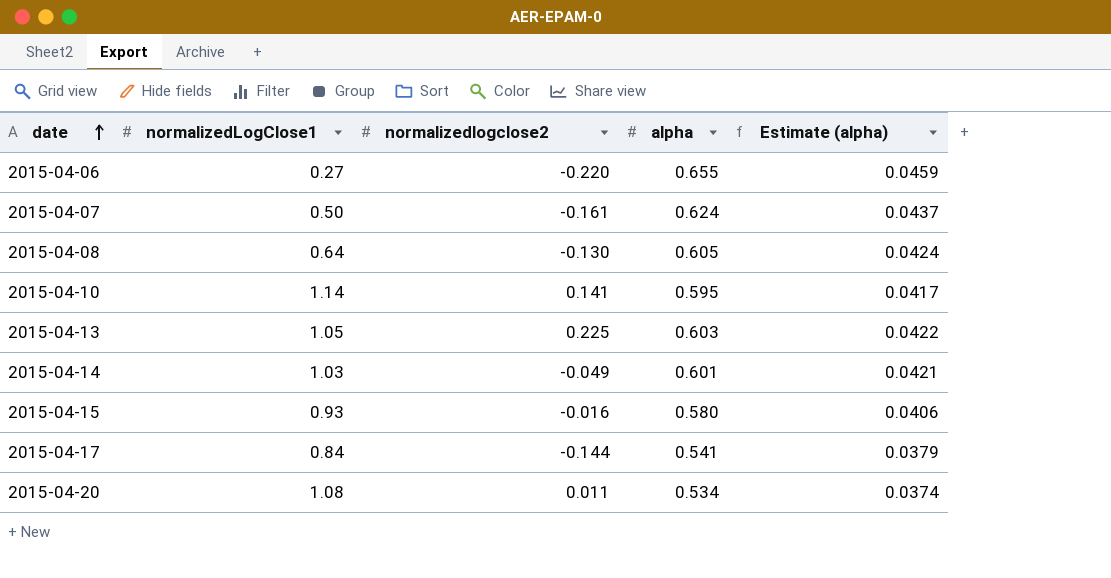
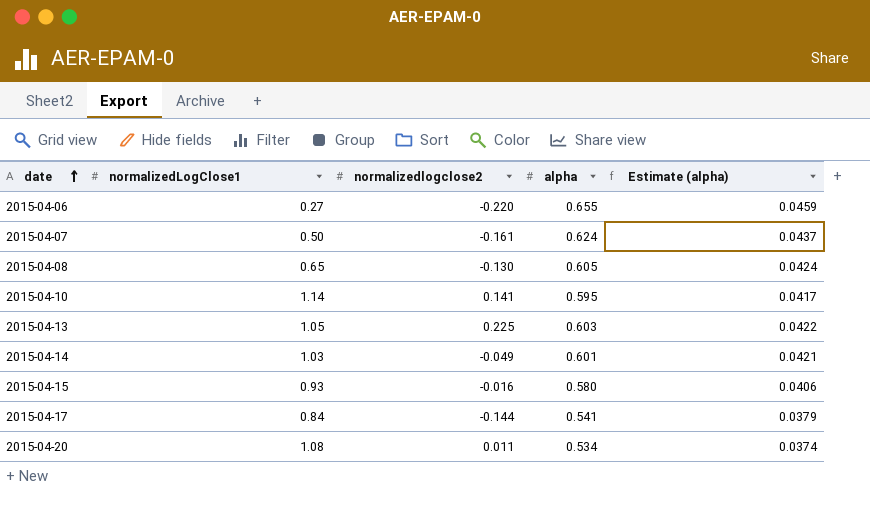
2015-04-08 | normalizedLogClose1: 0.64 -> 0.65

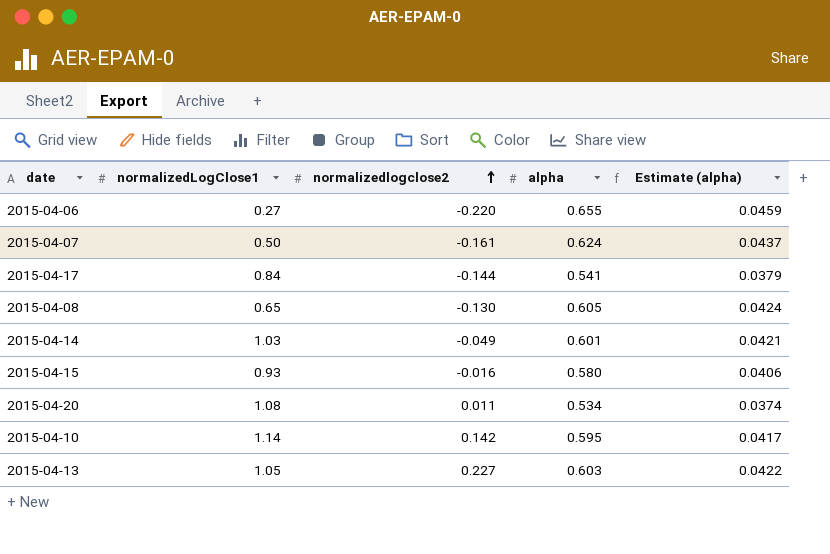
row order: date ascending -> normalizedlogclose2 ascending
2015-04-10 | normalizedlogclose2: 0.141 -> 0.142
2015-04-13 | normalizedlogclose2: 0.225 -> 0.227

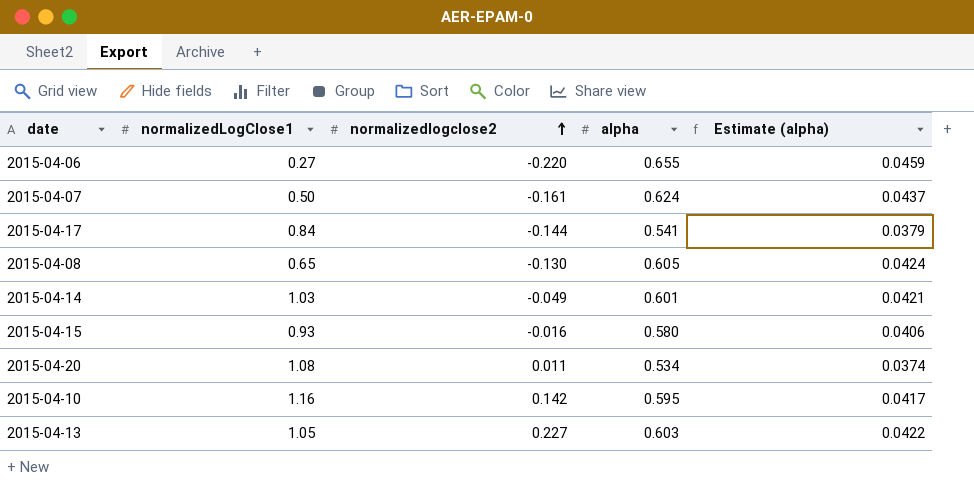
2015-04-10 | normalizedLogClose1: 1.14 -> 1.16

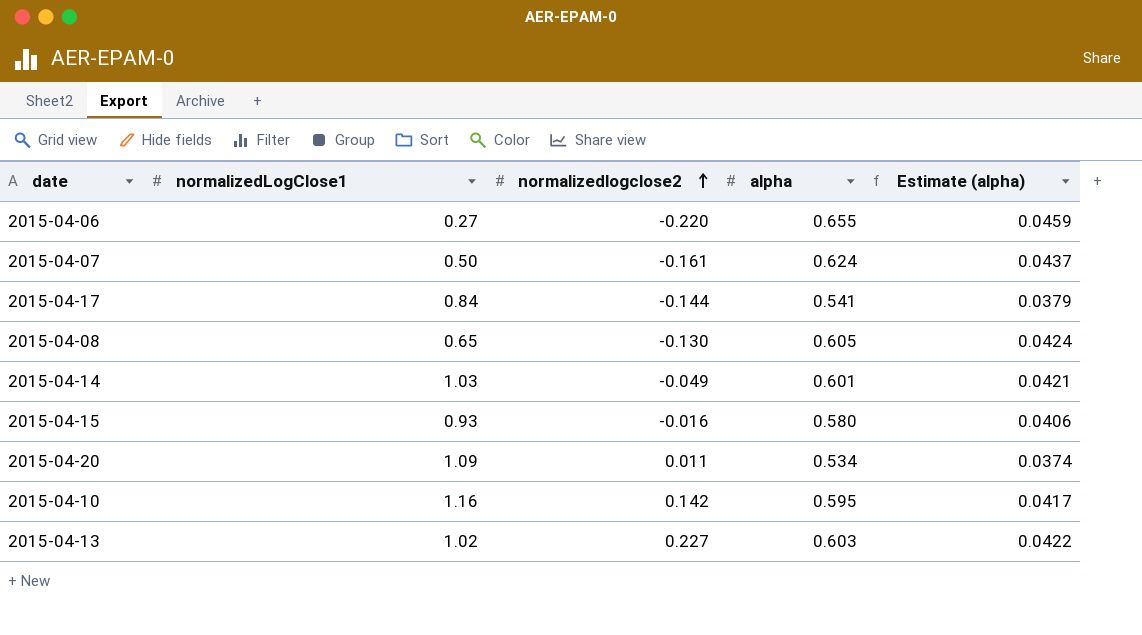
2015-04-20 | normalizedLogClose1: 1.08 -> 1.09
2015-04-13 | normalizedLogClose1: 1.05 -> 1.02

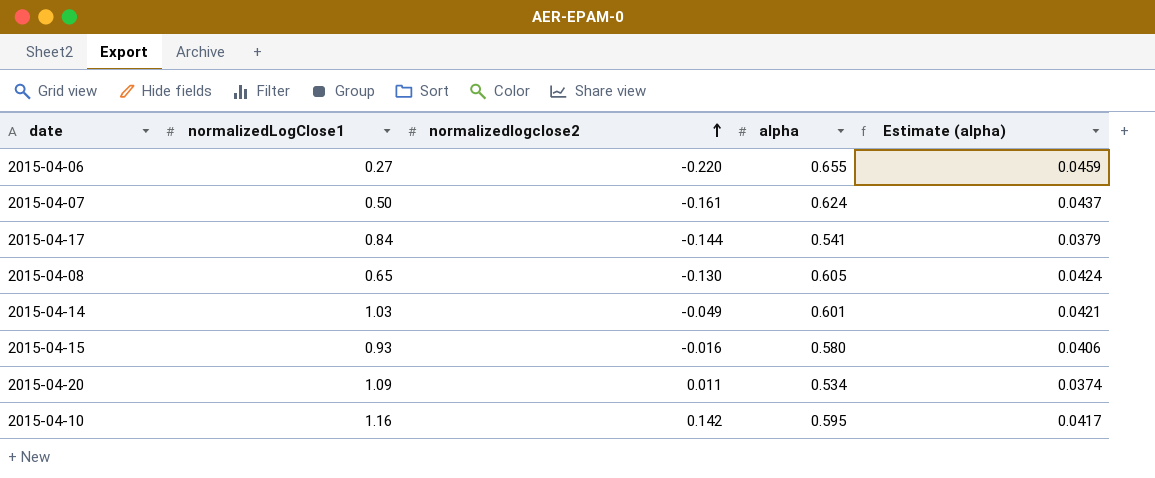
row 2015-04-13: 1.02 | 0.227 | 0.603 | 0.0422 -> none

